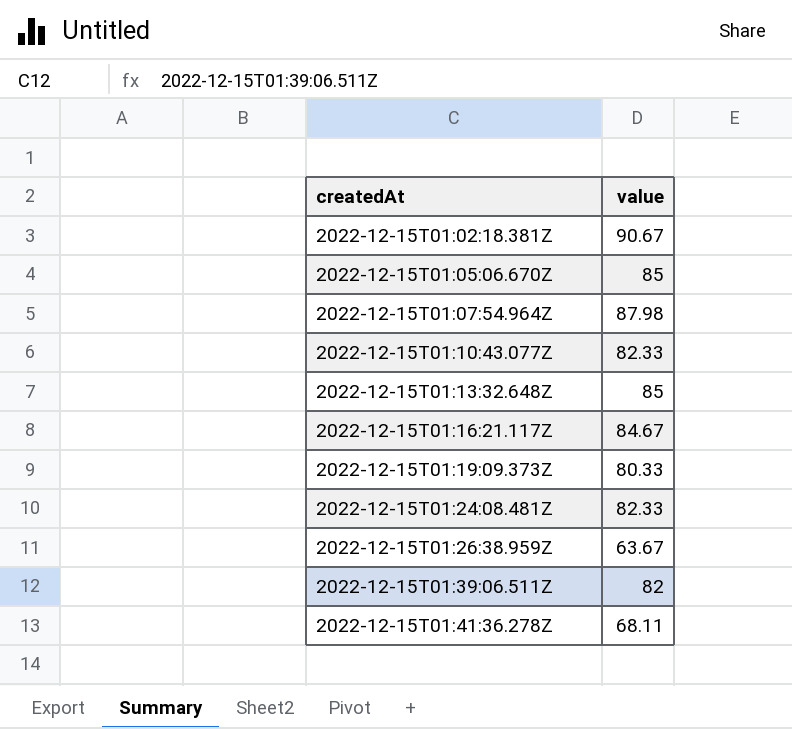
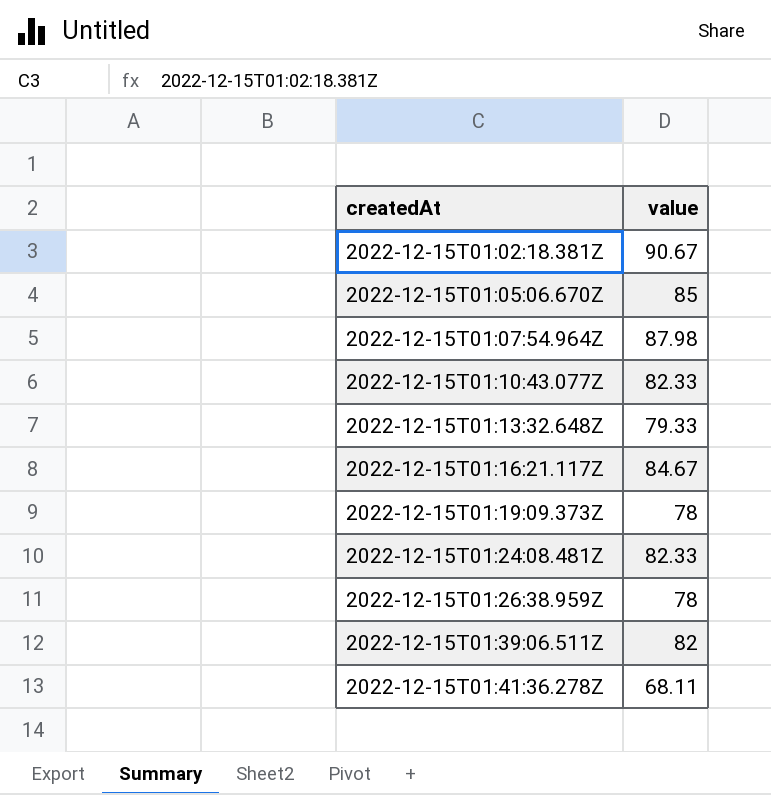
2022-12-15T01:13:32.648Z | value: 85 -> 79.33
2022-12-15T01:19:09.373Z | value: 80.33 -> 78
2022-12-15T01:26:38.959Z | value: 63.67 -> 78

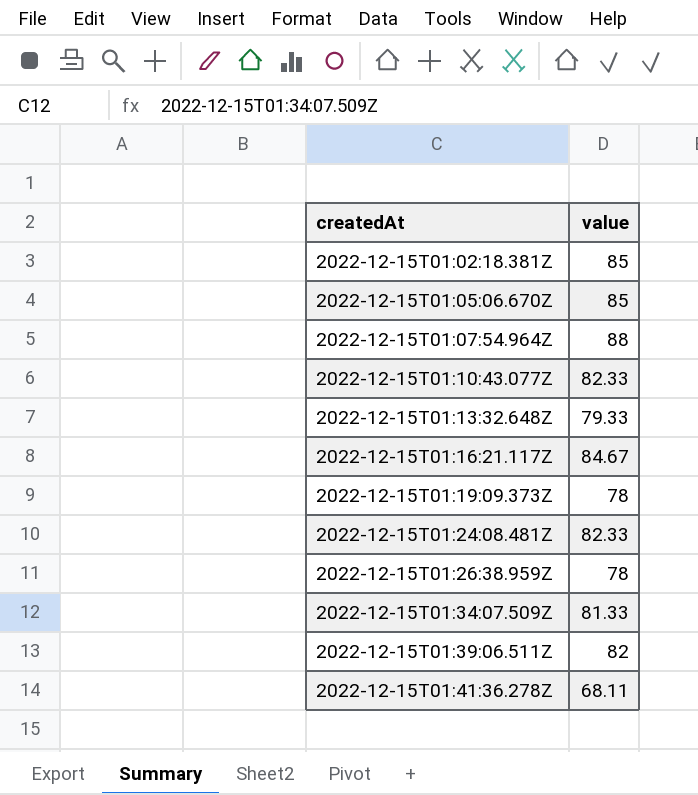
2022-12-15T01:02:18.381Z | value: 90.67 -> 85
2022-12-15T01:07:54.964Z | value: 87.98 -> 88
row 2022-12-15T01:34:07.509Z: none -> 81.33

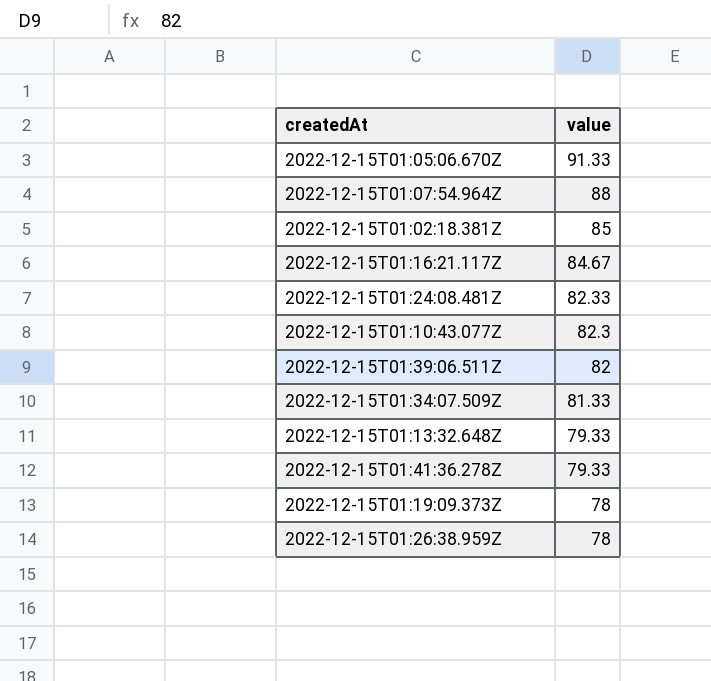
row order: createdAt ascending -> value descending
2022-12-15T01:05:06.670Z | value: 85 -> 91.33
2022-12-15T01:10:43.077Z | value: 82.33 -> 82.3
2022-12-15T01:41:36.278Z | value: 68.11 -> 79.33

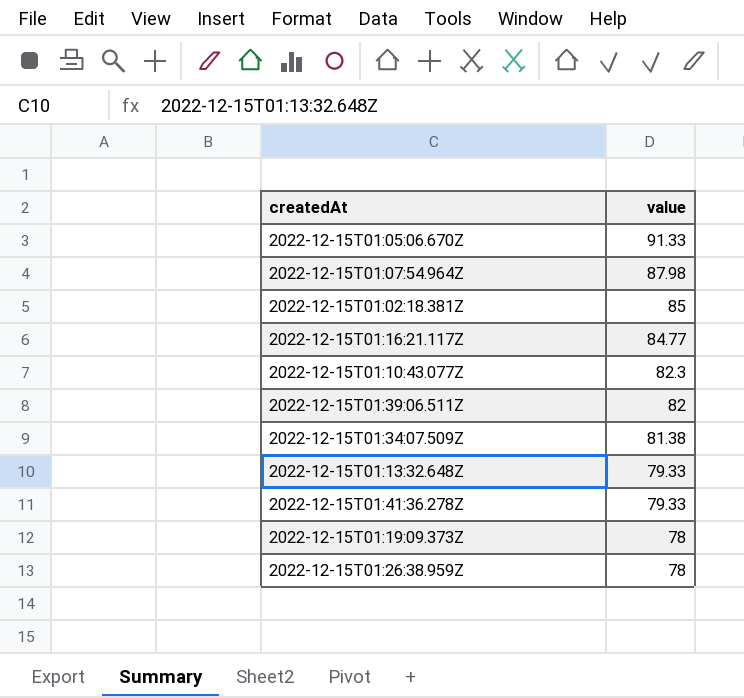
row 2022-12-15T01:24:08.481Z: 82.33 -> none
2022-12-15T01:07:54.964Z | value: 88 -> 87.98
2022-12-15T01:16:21.117Z | value: 84.67 -> 84.77
2022-12-15T01:34:07.509Z | value: 81.33 -> 81.38

